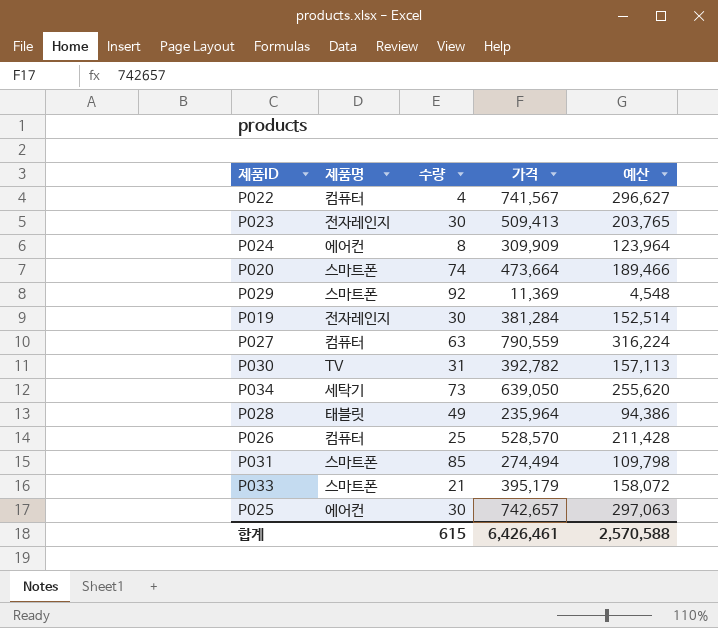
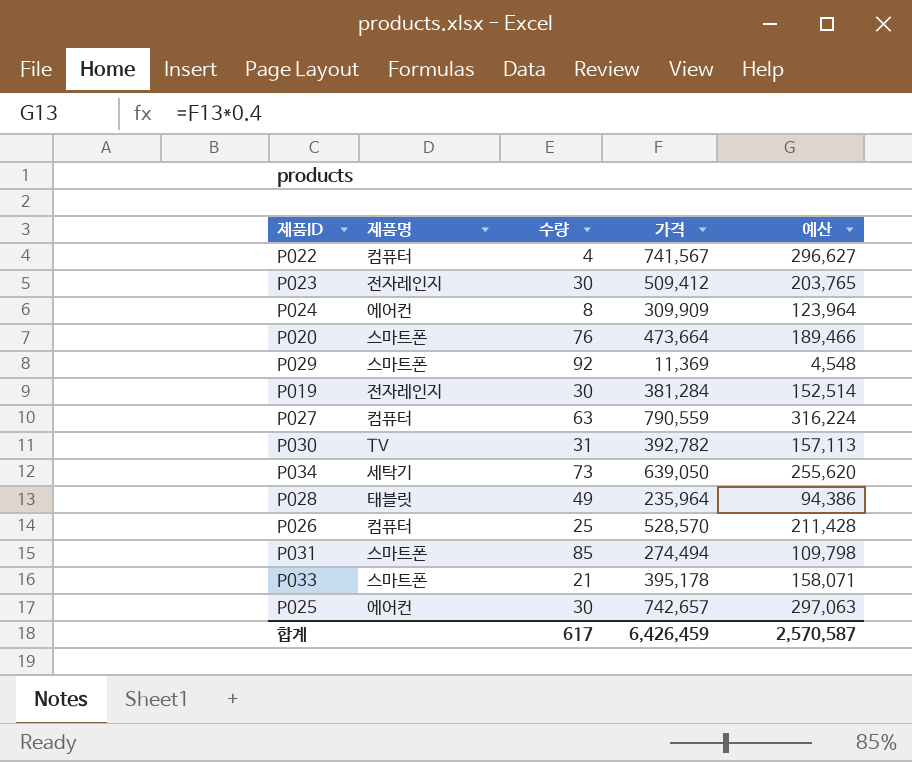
P023 | 가격: 509,413 -> 509,412
P020 | 수량: 74 -> 76
P033 | 가격: 395,179 -> 395,178
P033 | 예산: 158,072 -> 158,071
합계 | 수량: 615 -> 617
합계 | 가격: 6,426,461 -> 6,426,459
합계 | 예산: 2,570,588 -> 2,570,587

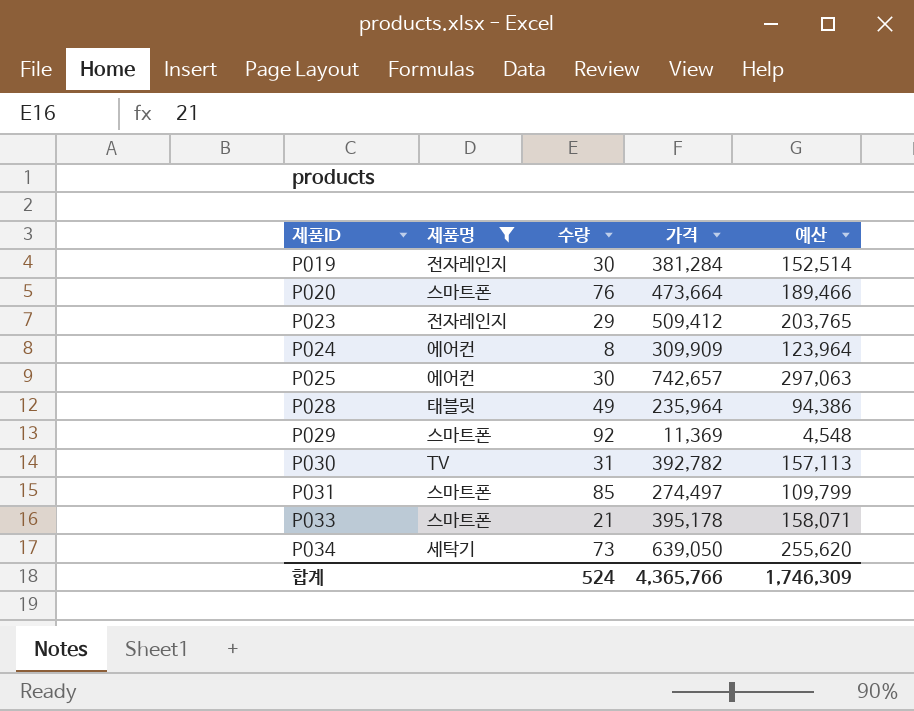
filter: none -> 제품명 != 컴퓨터
row order: none -> 제품ID ascending
P023 | 수량: 30 -> 29
P031 | 가격: 274,494 -> 274,497
P031 | 예산: 109,798 -> 109,799
합계 | 수량: 617 -> 524
합계 | 가격: 6,426,459 -> 4,365,766
합계 | 예산: 2,570,587 -> 1,746,309

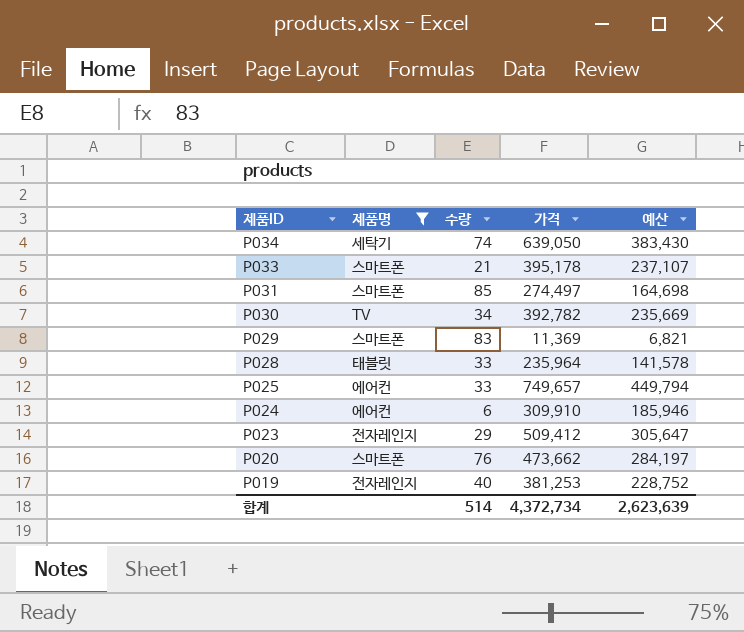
row order: 제품ID ascending -> 제품ID descending
column 예산 | formula: [가격] * 0.4 -> [가격] * 0.6
P034 | 수량: 73 -> 74
P030 | 수량: 31 -> 34
P029 | 수량: 92 -> 83
P028 | 수량: 49 -> 33
P025 | 수량: 30 -> 33
P025 | 가격: 742,657 -> 749,657
P024 | 수량: 8 -> 6
P024 | 가격: 309,909 -> 309,910
P020 | 가격: 473,664 -> 473,662
P019 | 수량: 30 -> 40
P019 | 가격: 381,284 -> 381,253
합계 | 수량: 524 -> 514
합계 | 가격: 4,365,766 -> 4,372,734
합계 | 예산: 1,746,309 -> 2,623,639

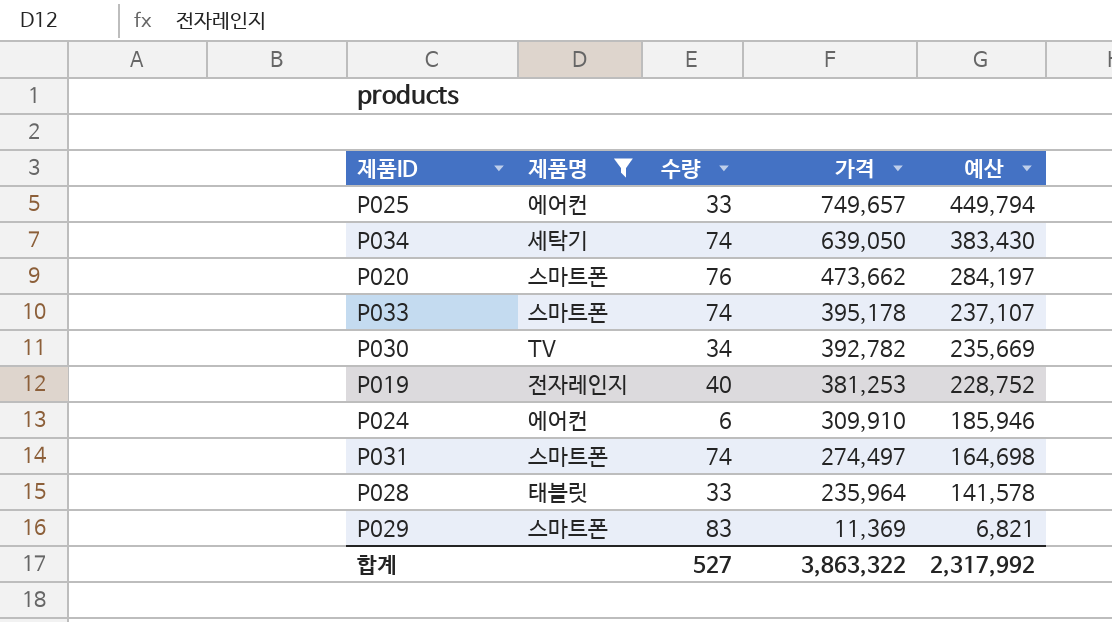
row order: 제품ID descending -> 가격 descending
row P023: 전자레인지 | 29 | 509,412 | 305,647 -> none
P033 | 수량: 21 -> 74
P031 | 수량: 85 -> 74
합계 | 수량: 514 -> 527
합계 | 가격: 4,372,734 -> 3,863,322
합계 | 예산: 2,623,639 -> 2,317,992

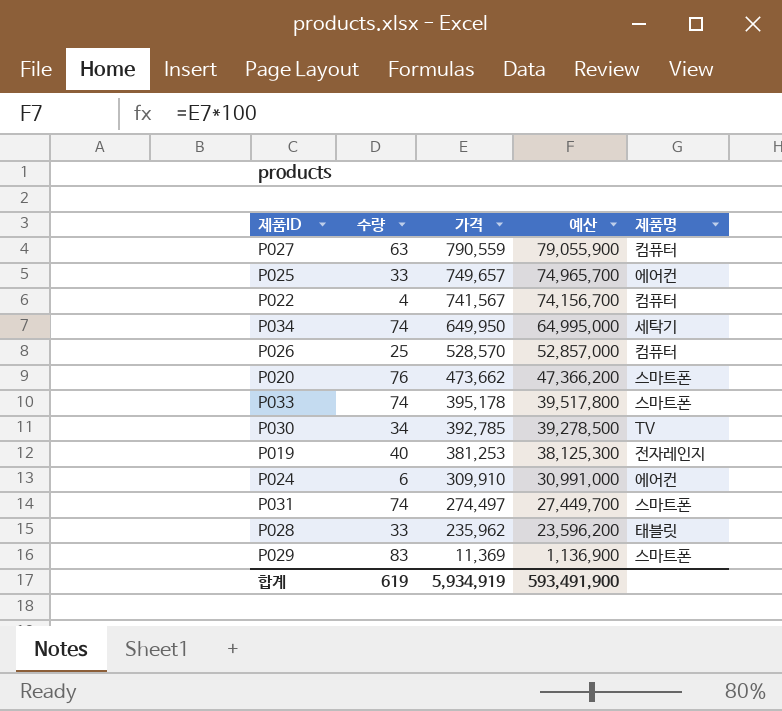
filter: 제품명 != 컴퓨터 -> none
column 예산 | formula: [가격] * 0.6 -> [가격] * 100
column 제품명 | position: 2 -> 5
P034 | 가격: 639,050 -> 649,950
P030 | 가격: 392,782 -> 392,785
P028 | 가격: 235,964 -> 235,962
합계 | 수량: 527 -> 619
합계 | 가격: 3,863,322 -> 5,934,919
합계 | 예산: 2,317,992 -> 593,491,900

